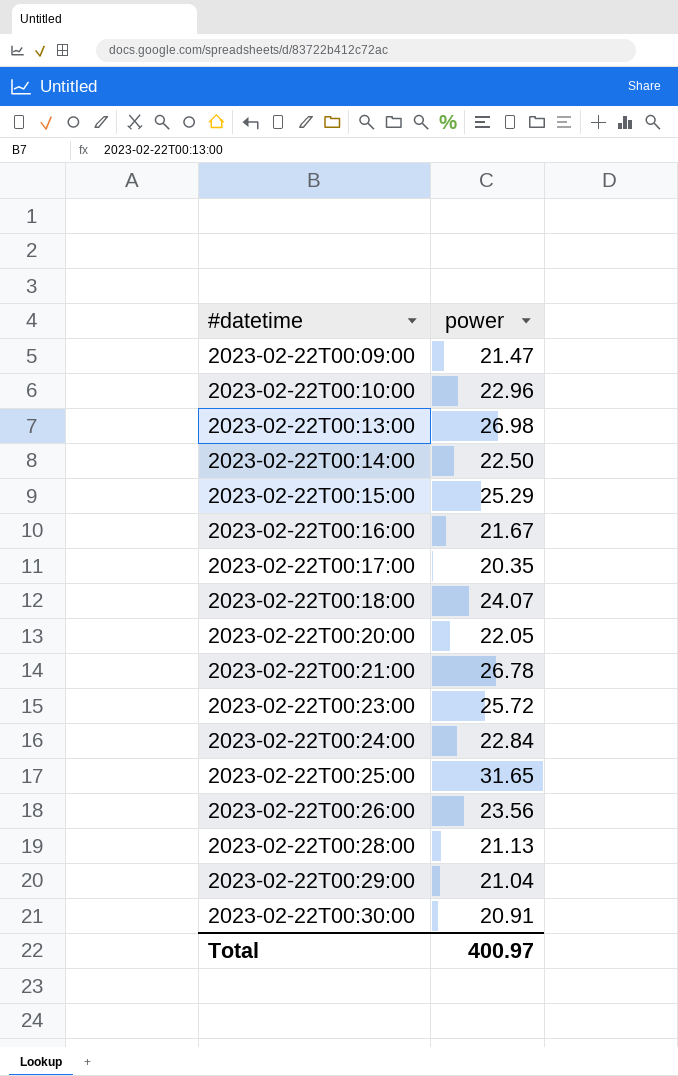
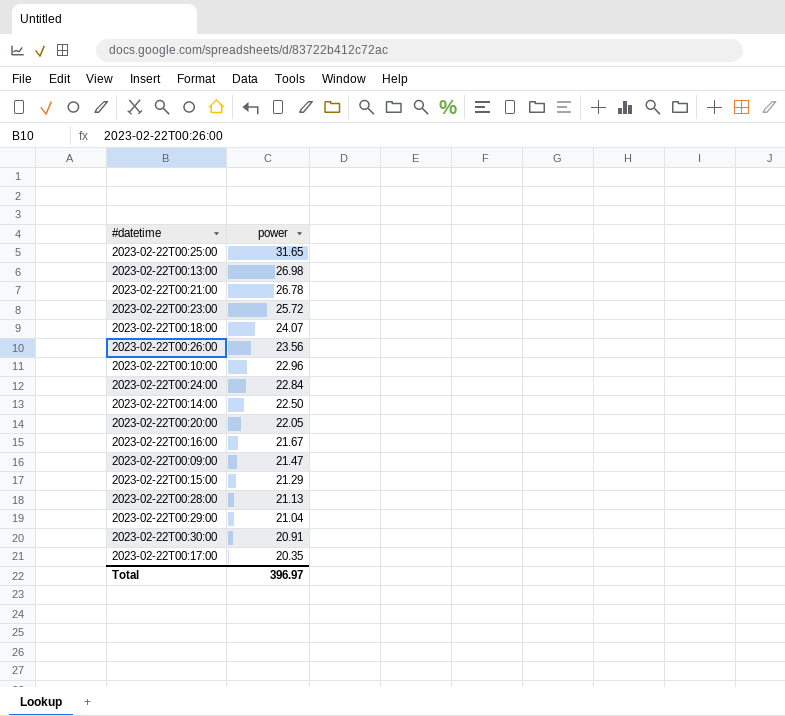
row order: #datetime ascending -> power descending
2023-02-22T00:15:00 | power: 25.29 -> 21.29
Total | power: 400.97 -> 396.97

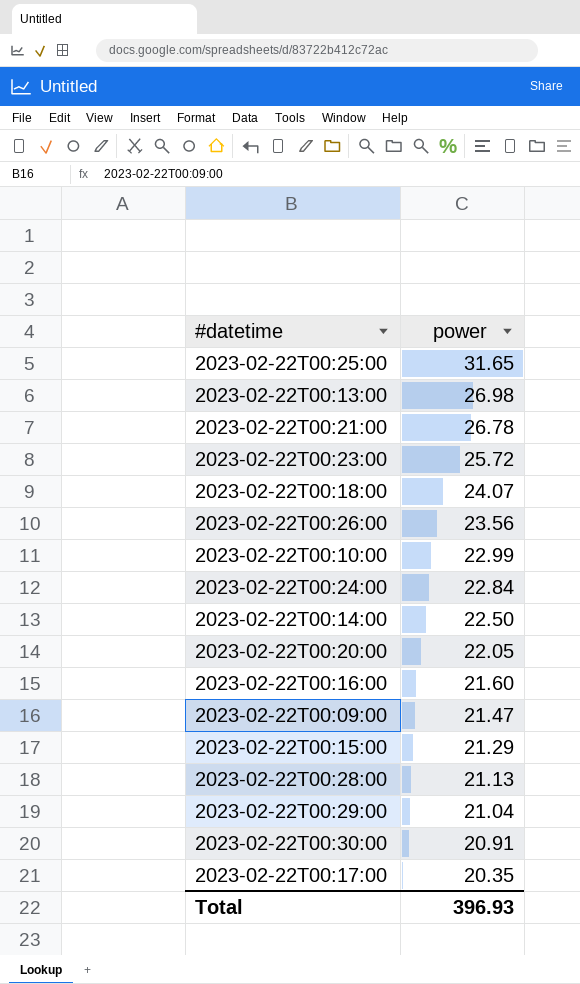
2023-02-22T00:10:00 | power: 22.96 -> 22.99
2023-02-22T00:16:00 | power: 21.67 -> 21.60
Total | power: 396.97 -> 396.93

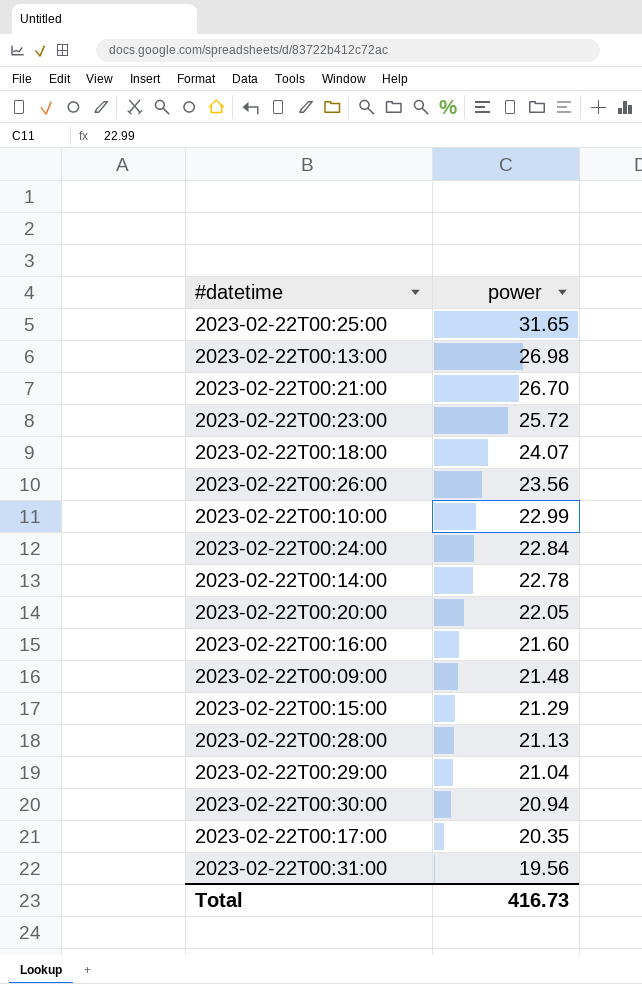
2023-02-22T00:21:00 | power: 26.78 -> 26.70
2023-02-22T00:14:00 | power: 22.50 -> 22.78
2023-02-22T00:09:00 | power: 21.47 -> 21.48
2023-02-22T00:30:00 | power: 20.91 -> 20.94
row 2023-02-22T00:31:00: none -> 19.56
Total | power: 396.93 -> 416.73

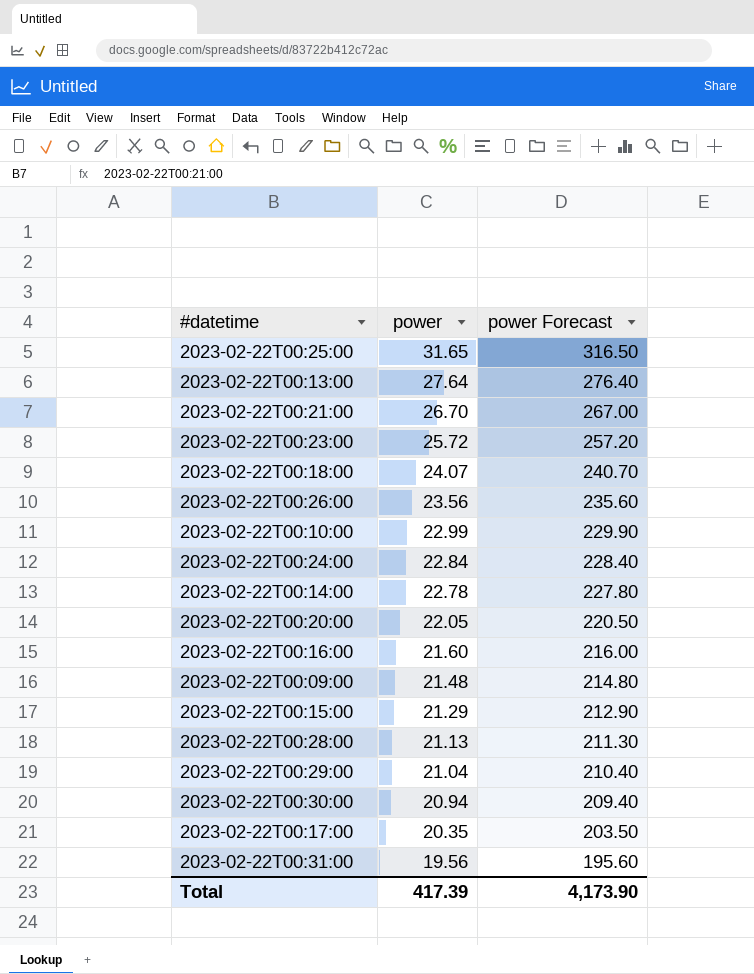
column power Forecast | formula: none -> [power] * 10
2023-02-22T00:13:00 | power: 26.98 -> 27.64
Total | power: 416.73 -> 417.39

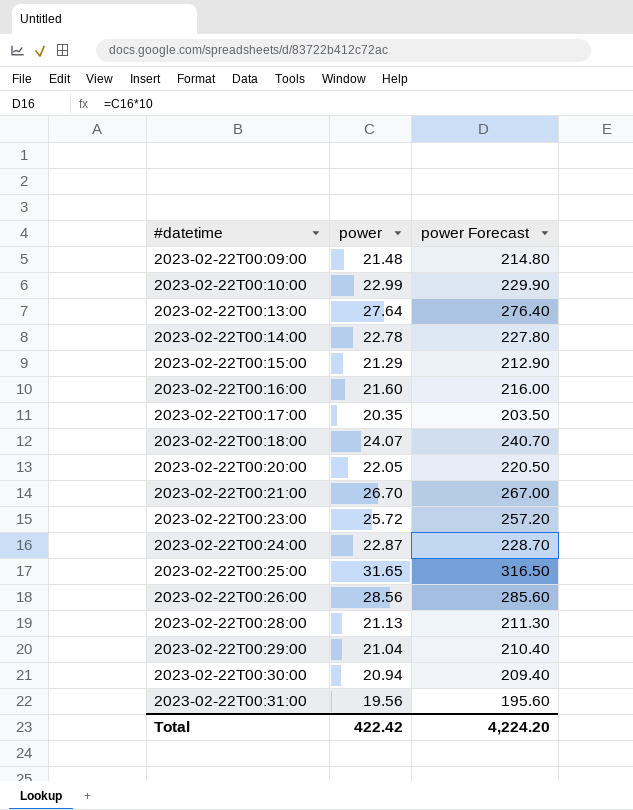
row order: power descending -> #datetime ascending
2023-02-22T00:24:00 | power: 22.84 -> 22.87
2023-02-22T00:24:00 | power Forecast: 228.40 -> 228.70
2023-02-22T00:26:00 | power: 23.56 -> 28.56
2023-02-22T00:26:00 | power Forecast: 235.60 -> 285.60
Total | power: 417.39 -> 422.42
Total | power Forecast: 4,173.90 -> 4,224.20

